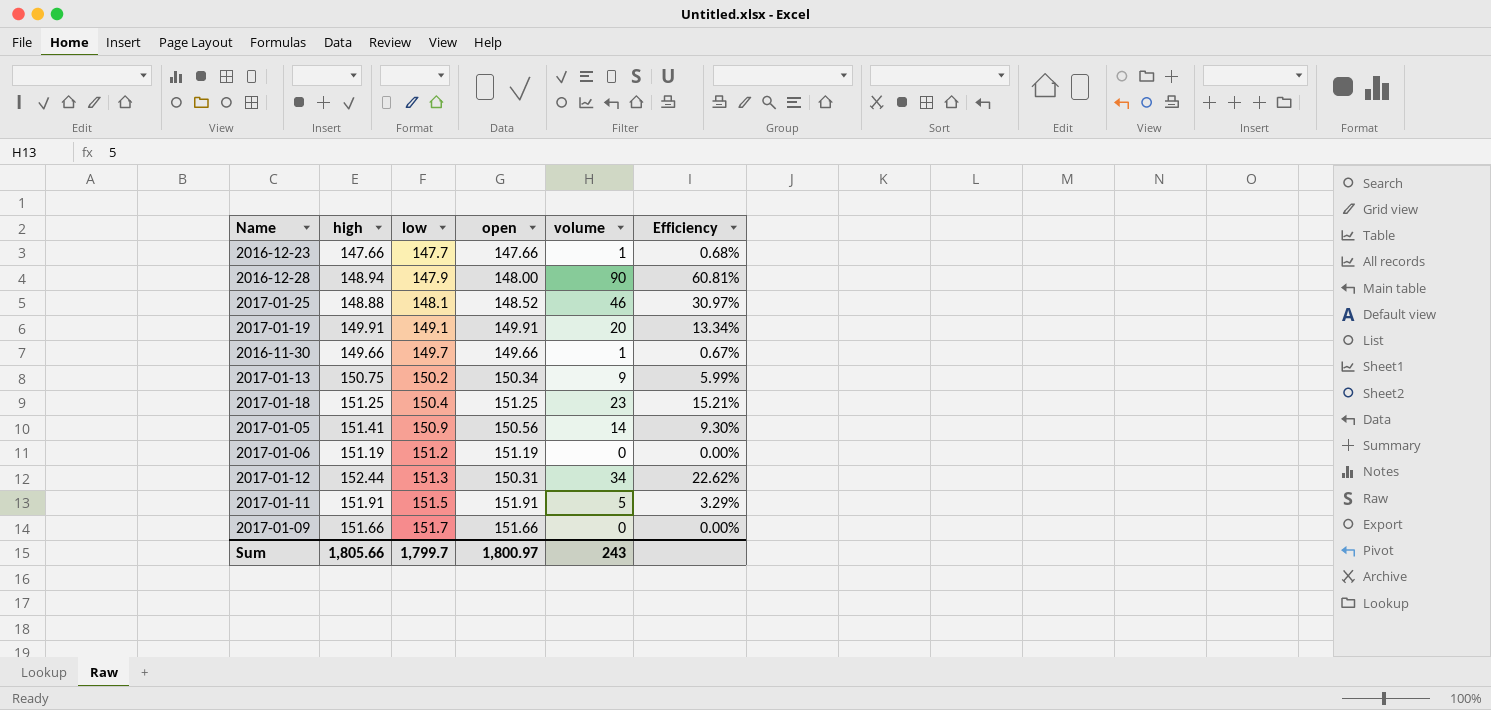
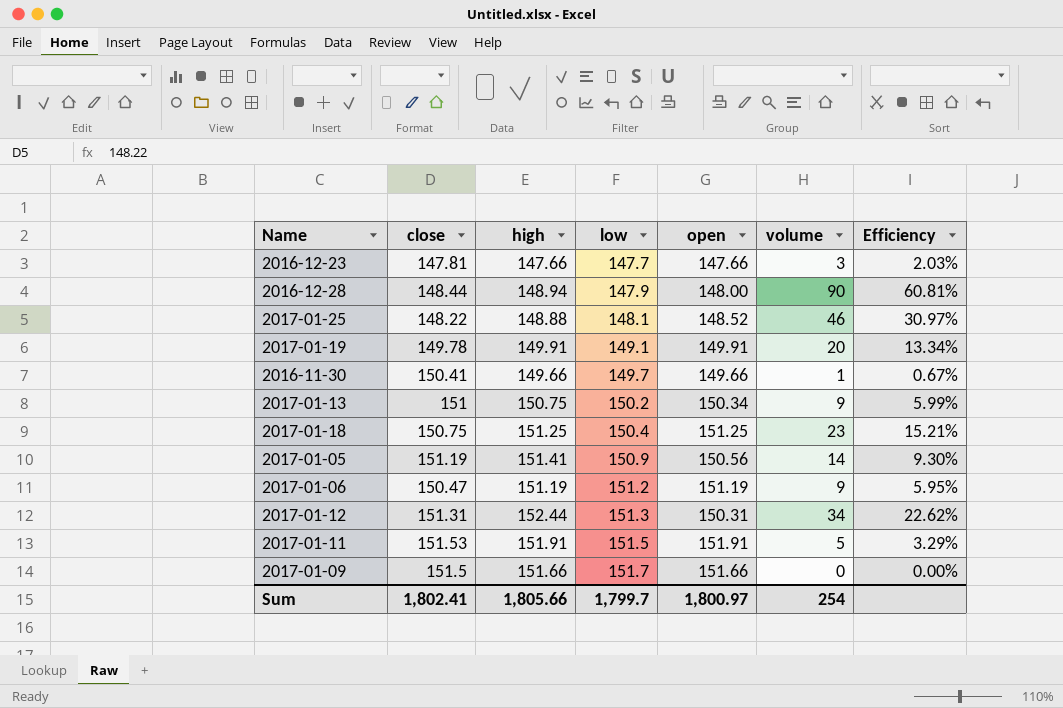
column close | position: none -> 2
2016-12-23 | volume: 1 -> 3
2016-12-23 | Efficiency: 0.68% -> 2.03%
2017-01-06 | volume: 0 -> 9
2017-01-06 | Efficiency: 0.00% -> 5.95%
Sum | volume: 243 -> 254

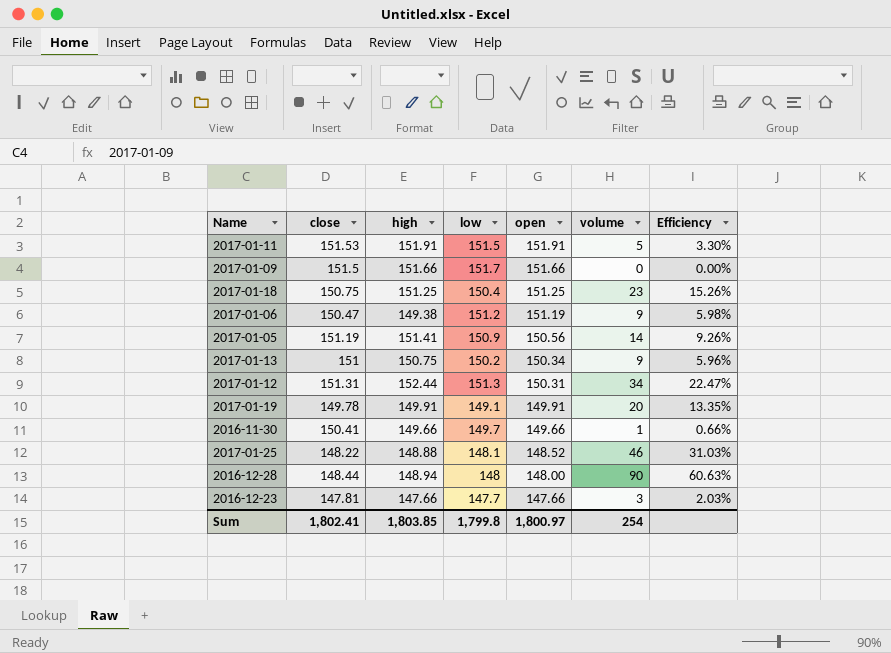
row order: low ascending -> open descending
column Efficiency | formula: [volume] / [open] -> [volume] / [close]
2017-01-06 | high: 151.19 -> 149.38
2016-12-28 | low: 147.9 -> 148
Sum | high: 1,805.66 -> 1,803.85
Sum | low: 1,799.7 -> 1,799.8

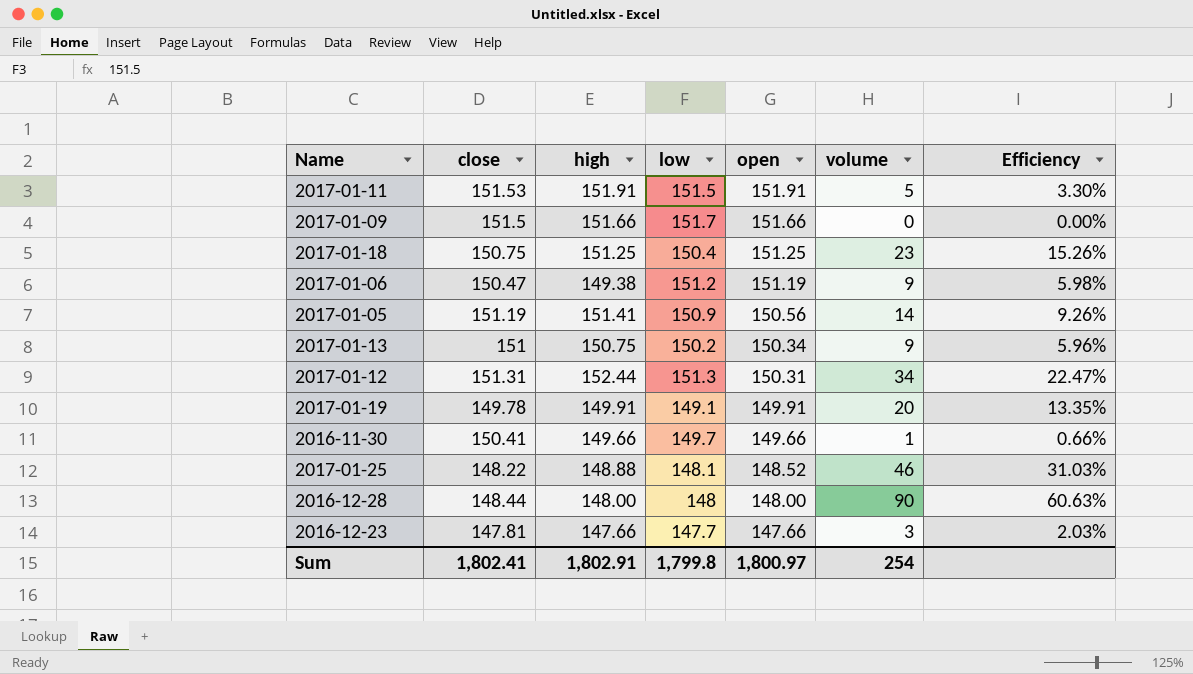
2016-12-28 | high: 148.94 -> 148.00
Sum | high: 1,803.85 -> 1,802.91

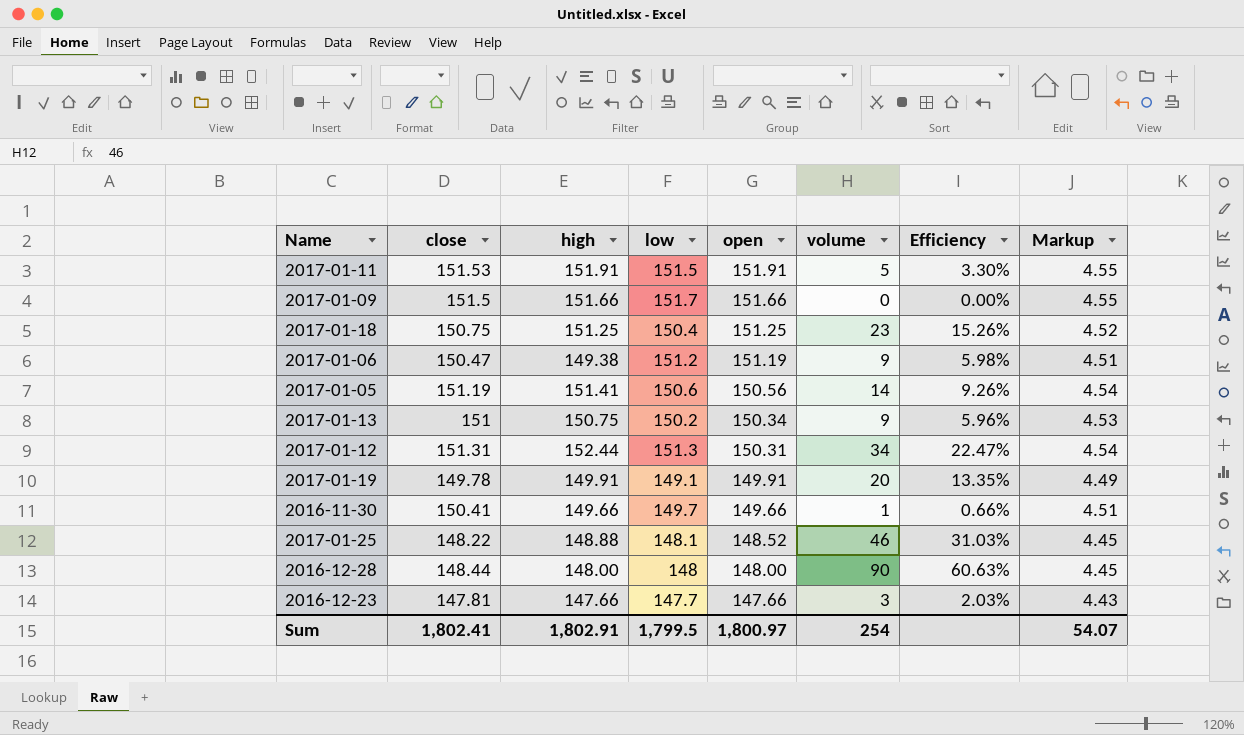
column Markup | formula: none -> [close] * 0.03
2017-01-05 | low: 150.9 -> 150.6
Sum | low: 1,799.8 -> 1,799.5

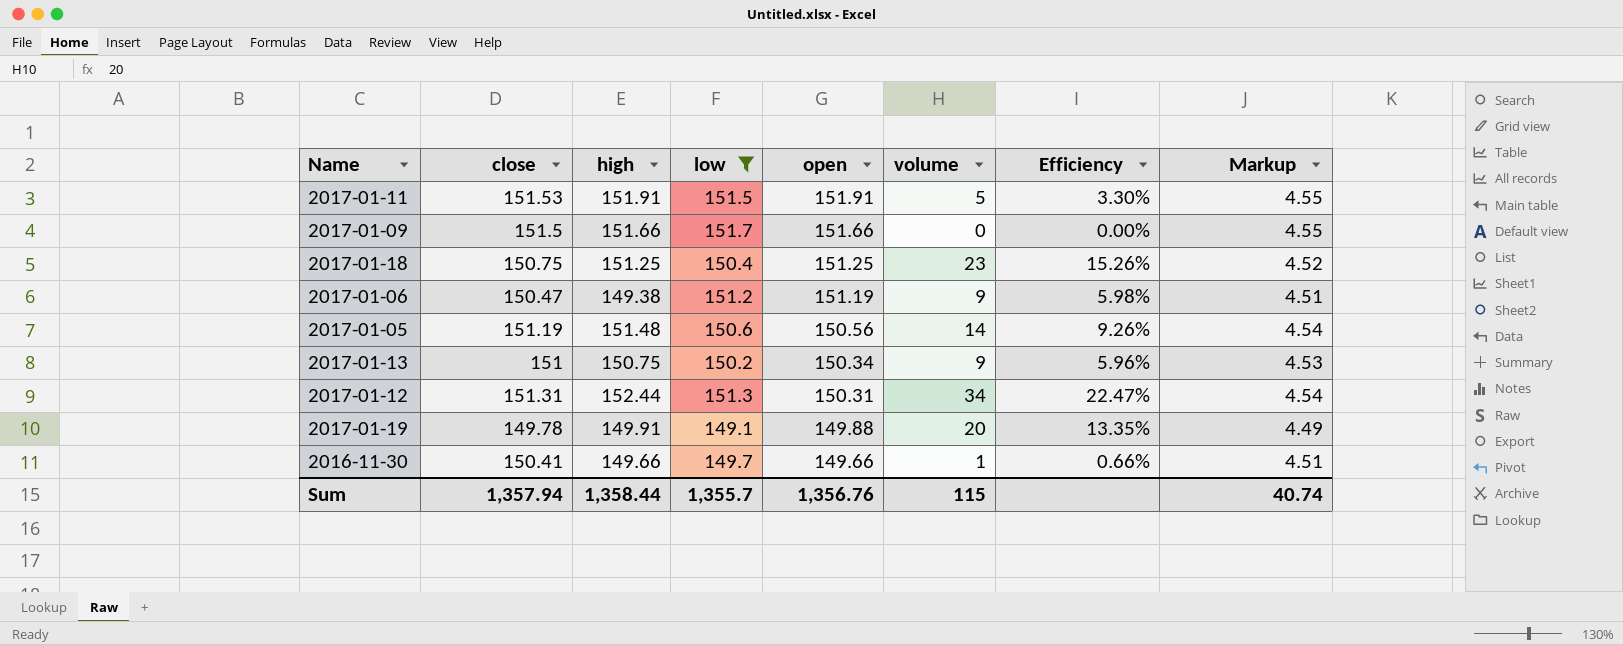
filter: none -> low >= 149.1
2017-01-05 | high: 151.41 -> 151.48
2017-01-19 | open: 149.91 -> 149.88
Sum | close: 1,802.41 -> 1,357.94
Sum | high: 1,802.91 -> 1,358.44
Sum | low: 1,799.5 -> 1,355.7
Sum | open: 1,800.97 -> 1,356.76
Sum | volume: 254 -> 115
Sum | Markup: 54.07 -> 40.74

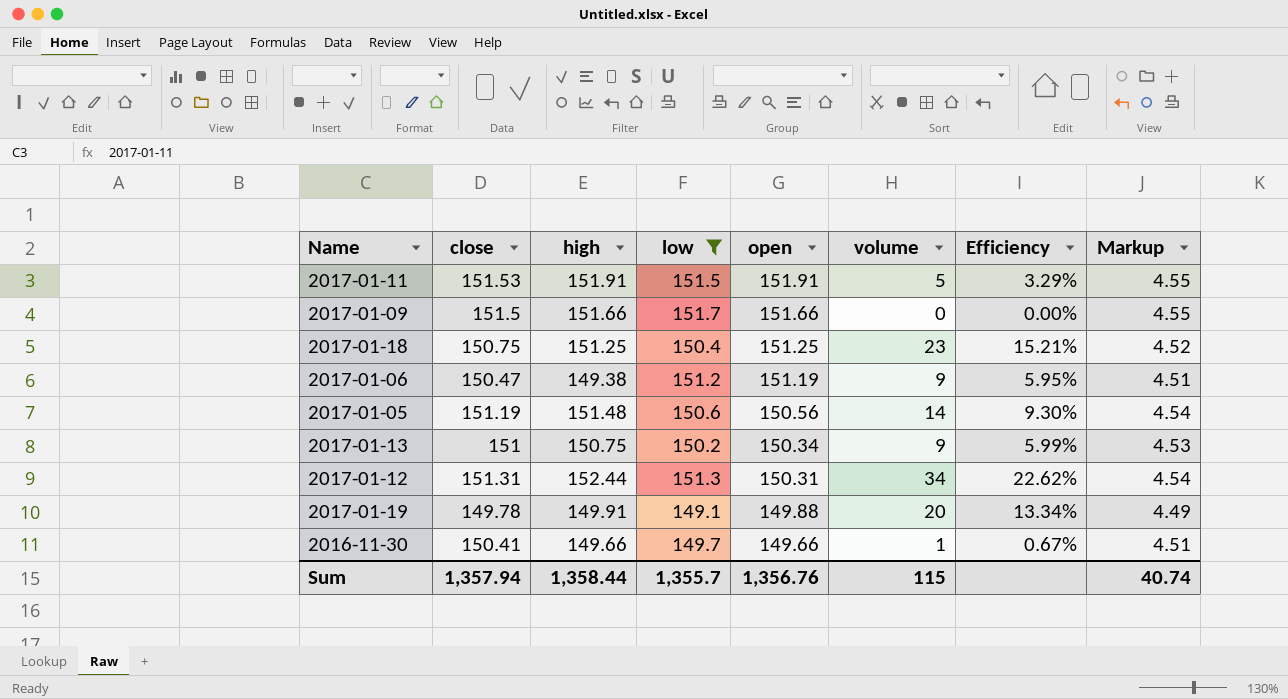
column Efficiency | formula: [volume] / [close] -> [volume] / [open]

